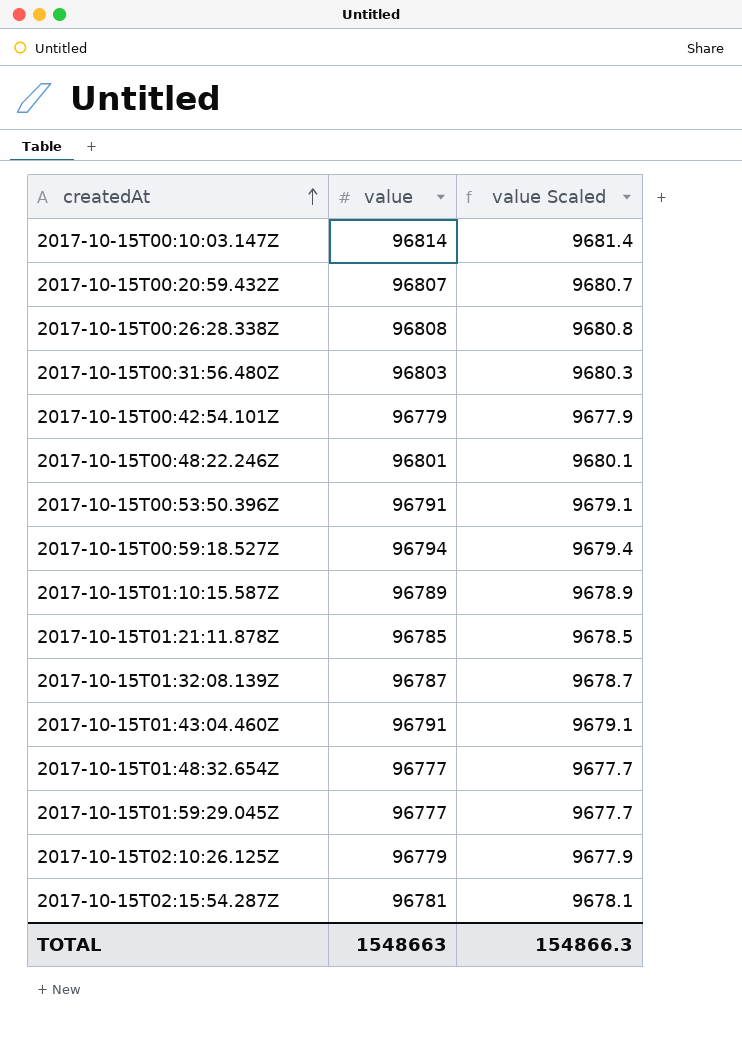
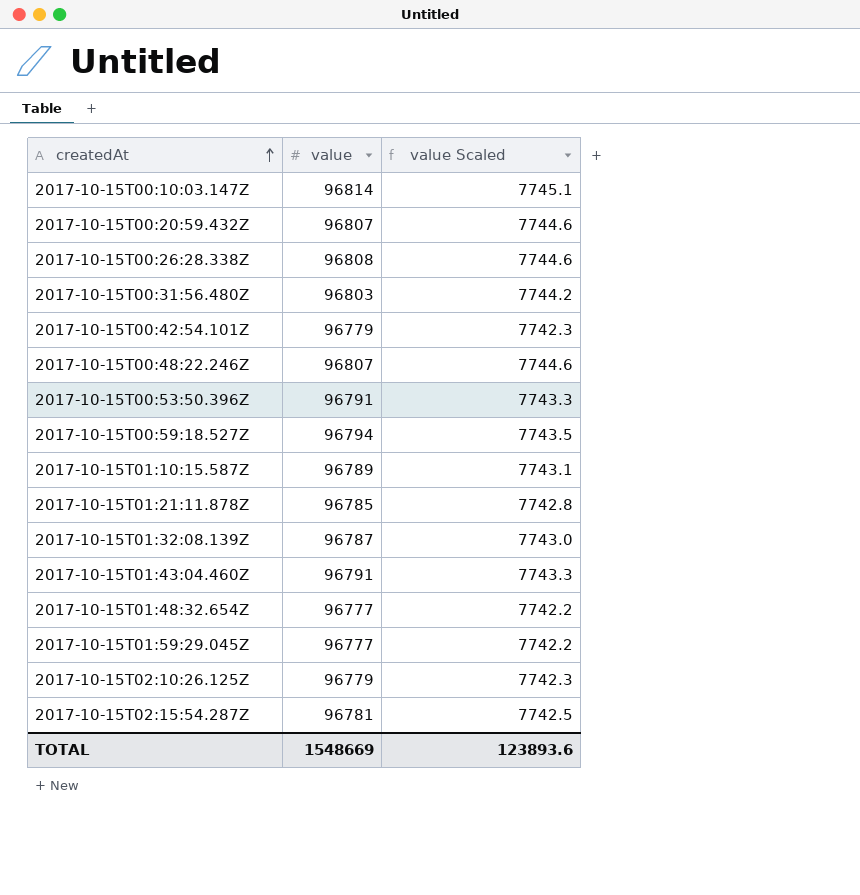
column value Scaled | formula: [value] * 0.1 -> [value] * 0.08
2017-10-15T00:48:22.246Z | value: 96801 -> 96807
TOTAL | value: 1548663 -> 1548669
TOTAL | value Scaled: 154866.3 -> 123893.6

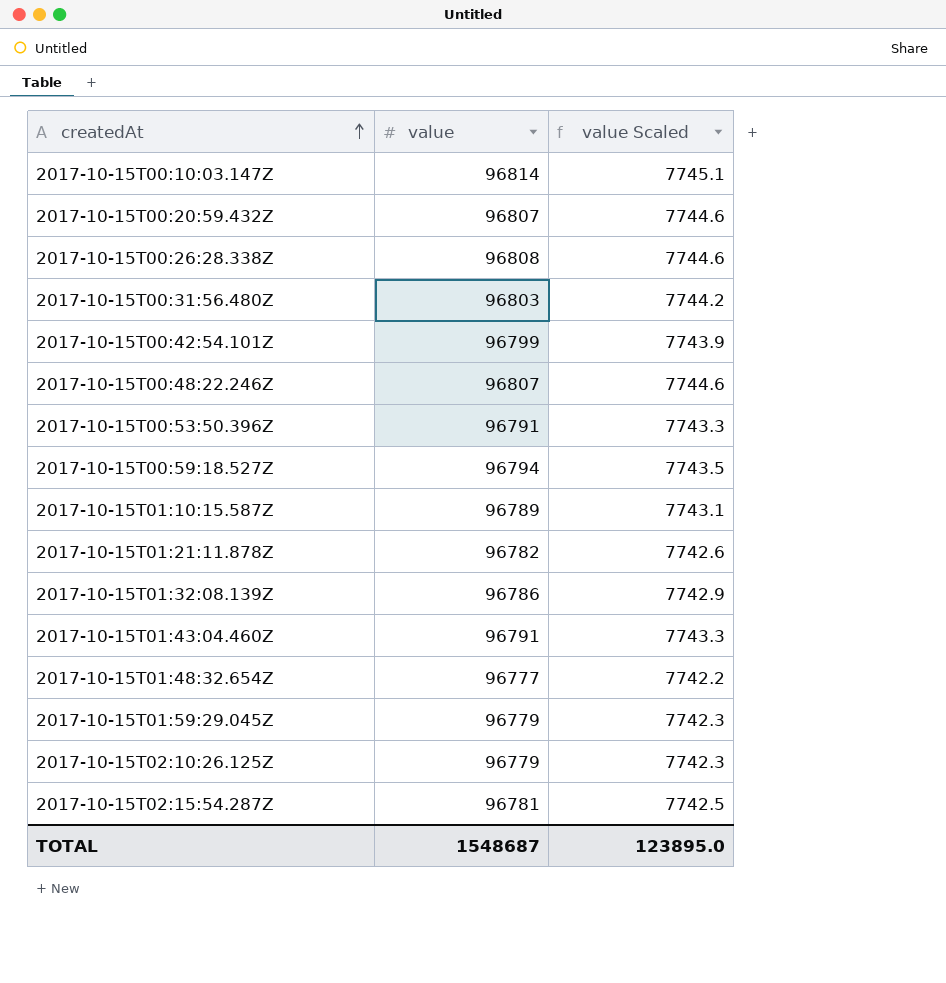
2017-10-15T00:42:54.101Z | value: 96779 -> 96799
2017-10-15T00:42:54.101Z | value Scaled: 7742.3 -> 7743.9
2017-10-15T01:21:11.878Z | value: 96785 -> 96782
2017-10-15T01:21:11.878Z | value Scaled: 7742.8 -> 7742.6
2017-10-15T01:32:08.139Z | value: 96787 -> 96786
2017-10-15T01:32:08.139Z | value Scaled: 7743.0 -> 7742.9
2017-10-15T01:59:29.045Z | value: 96777 -> 96779
2017-10-15T01:59:29.045Z | value Scaled: 7742.2 -> 7742.3
TOTAL | value: 1548669 -> 1548687
TOTAL | value Scaled: 123893.6 -> 123895.0

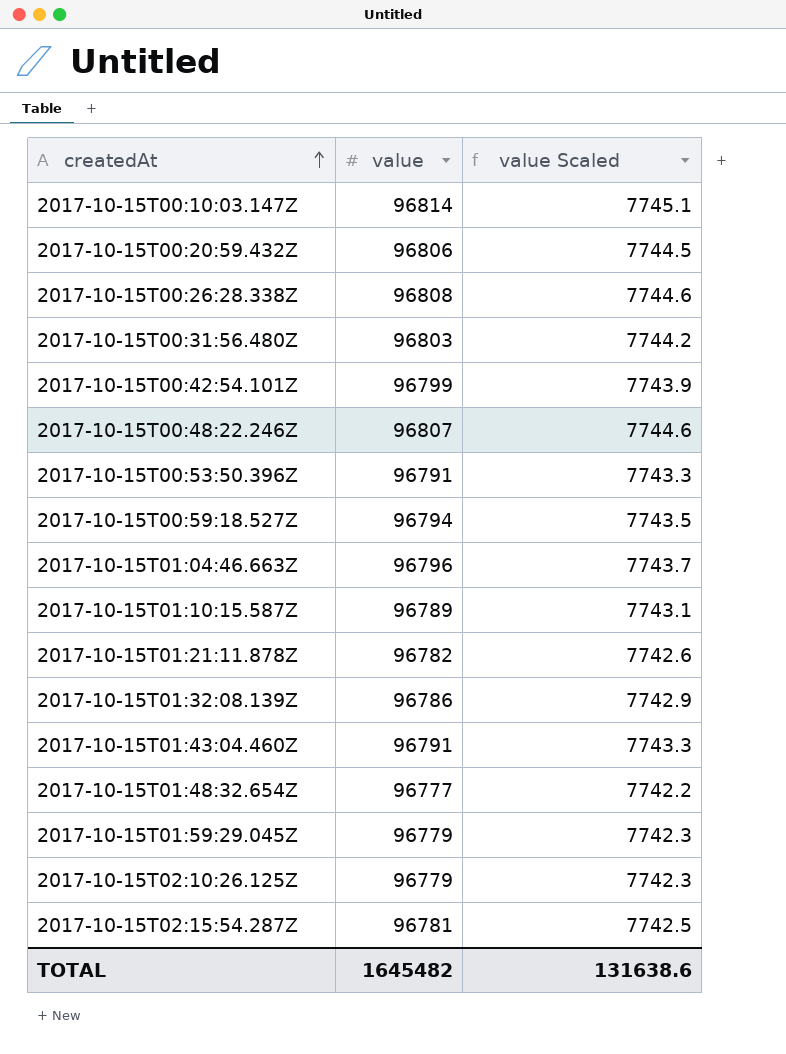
2017-10-15T00:20:59.432Z | value: 96807 -> 96806
2017-10-15T00:20:59.432Z | value Scaled: 7744.6 -> 7744.5
row 2017-10-15T01:04:46.663Z: none -> 96796 | 7743.7
TOTAL | value: 1548687 -> 1645482
TOTAL | value Scaled: 123895.0 -> 131638.6

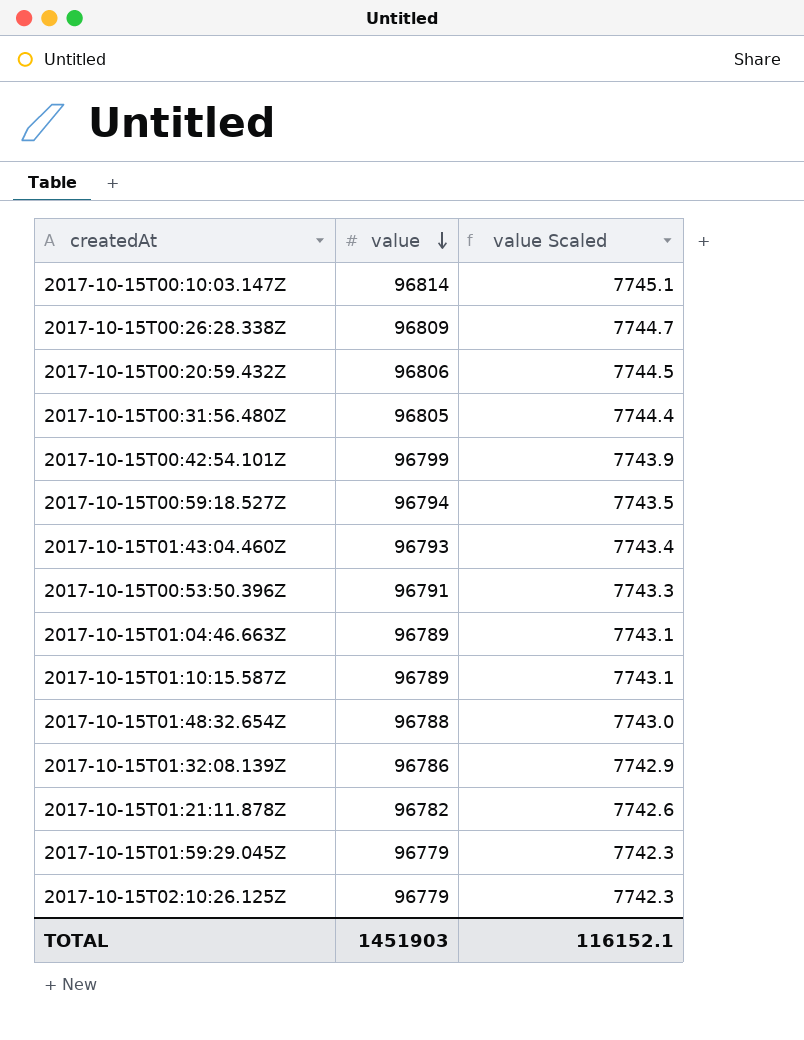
row order: createdAt ascending -> value descending
row 2017-10-15T00:48:22.246Z: 96807 | 7744.6 -> none
row 2017-10-15T02:15:54.287Z: 96781 | 7742.5 -> none
2017-10-15T00:26:28.338Z | value: 96808 -> 96809
2017-10-15T00:26:28.338Z | value Scaled: 7744.6 -> 7744.7
2017-10-15T00:31:56.480Z | value: 96803 -> 96805
2017-10-15T00:31:56.480Z | value Scaled: 7744.2 -> 7744.4
2017-10-15T01:43:04.460Z | value: 96791 -> 96793
2017-10-15T01:43:04.460Z | value Scaled: 7743.3 -> 7743.4
2017-10-15T01:04:46.663Z | value: 96796 -> 96789
2017-10-15T01:04:46.663Z | value Scaled: 7743.7 -> 7743.1
2017-10-15T01:48:32.654Z | value: 96777 -> 96788
2017-10-15T01:48:32.654Z | value Scaled: 7742.2 -> 7743.0
TOTAL | value: 1645482 -> 1451903
TOTAL | value Scaled: 131638.6 -> 116152.1

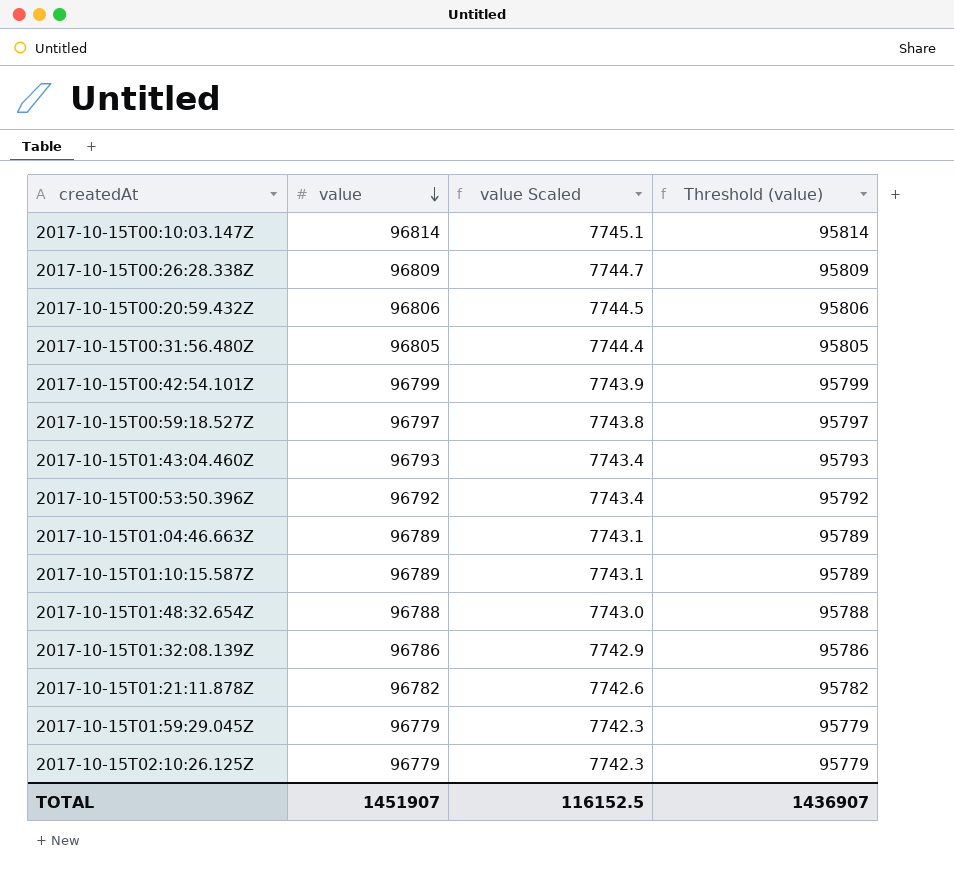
column Threshold (value) | formula: none -> [value] - 1000
2017-10-15T00:59:18.527Z | value: 96794 -> 96797
2017-10-15T00:59:18.527Z | value Scaled: 7743.5 -> 7743.8
2017-10-15T00:53:50.396Z | value: 96791 -> 96792
2017-10-15T00:53:50.396Z | value Scaled: 7743.3 -> 7743.4
TOTAL | value: 1451903 -> 1451907
TOTAL | value Scaled: 116152.1 -> 116152.5

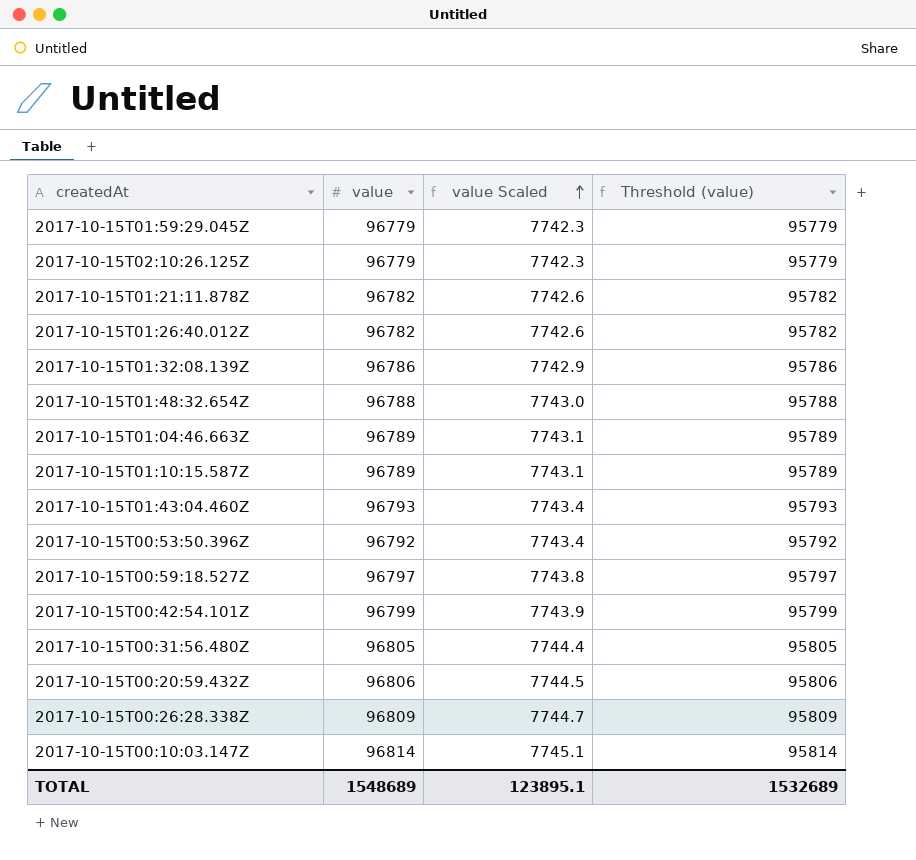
row order: value descending -> value Scaled ascending
row 2017-10-15T01:26:40.012Z: none -> 96782 | 7742.6 | 95782
TOTAL | value: 1451907 -> 1548689
TOTAL | value Scaled: 116152.5 -> 123895.1
TOTAL | Threshold (value): 1436907 -> 1532689

